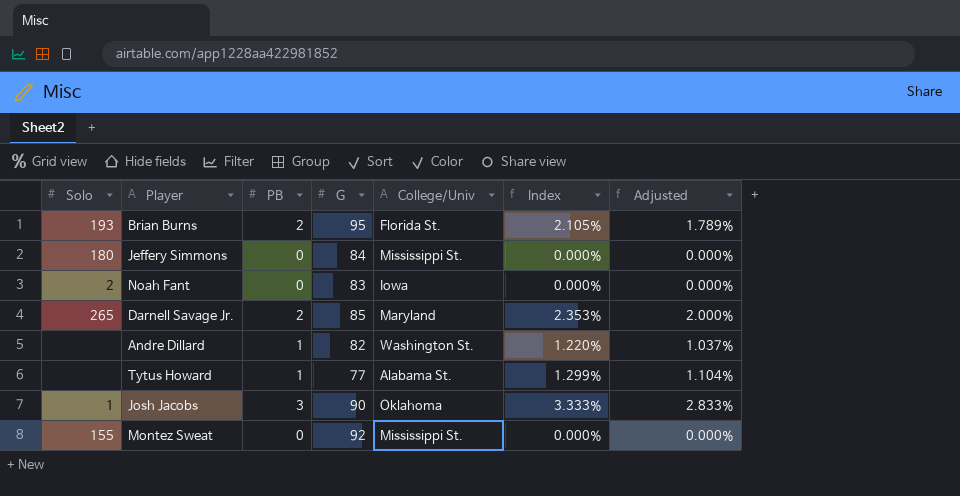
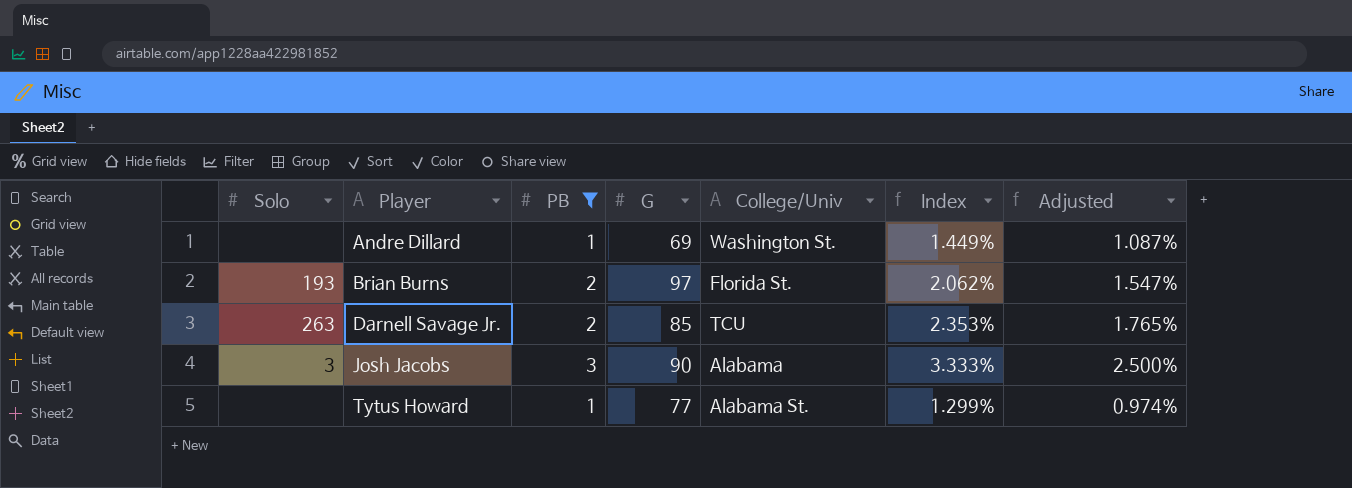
filter: none -> PB != 0
row order: none -> Player ascending
column Adjusted | formula: [Index] * 0.85 -> [Index] * 0.75
Andre Dillard | G: 82 -> 69
Andre Dillard | Index: 1.220% -> 1.449%
Brian Burns | G: 95 -> 97
Brian Burns | Index: 2.105% -> 2.062%
Darnell Savage Jr. | Solo: 265 -> 263
Darnell Savage Jr. | College/Univ: Maryland -> TCU
Josh Jacobs | Solo: 1 -> 3
Josh Jacobs | College/Univ: Oklahoma -> Alabama

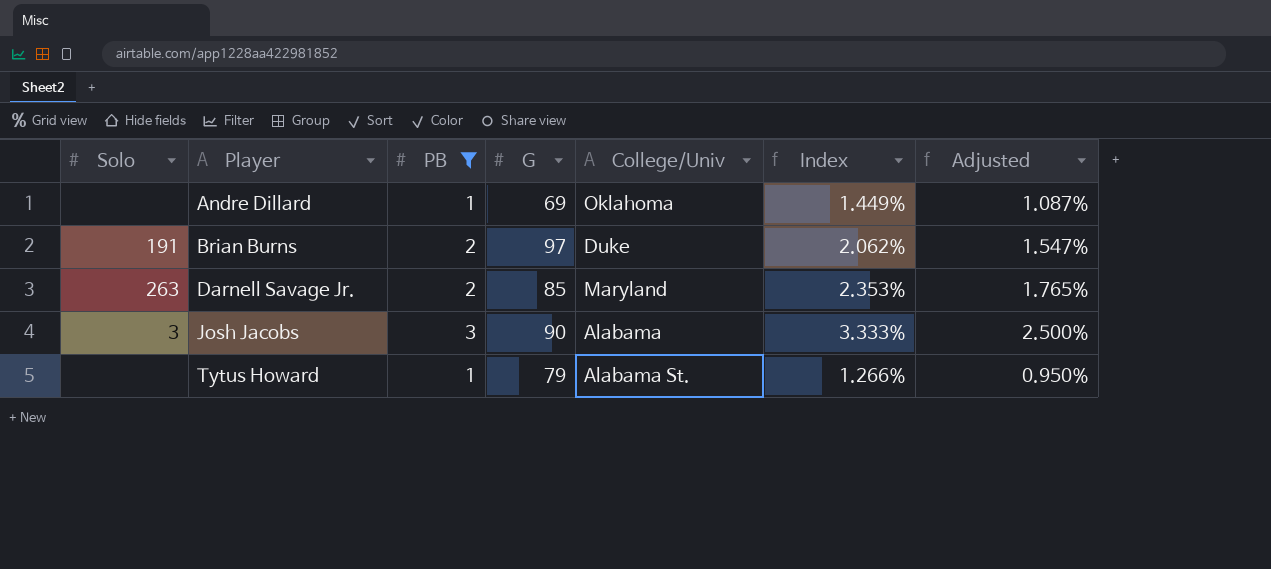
Andre Dillard | College/Univ: Washington St. -> Oklahoma
Brian Burns | Solo: 193 -> 191
Brian Burns | College/Univ: Florida St. -> Duke
Darnell Savage Jr. | College/Univ: TCU -> Maryland
Tytus Howard | G: 77 -> 79
Tytus Howard | Index: 1.299% -> 1.266%
Tytus Howard | Adjusted: 0.974% -> 0.950%

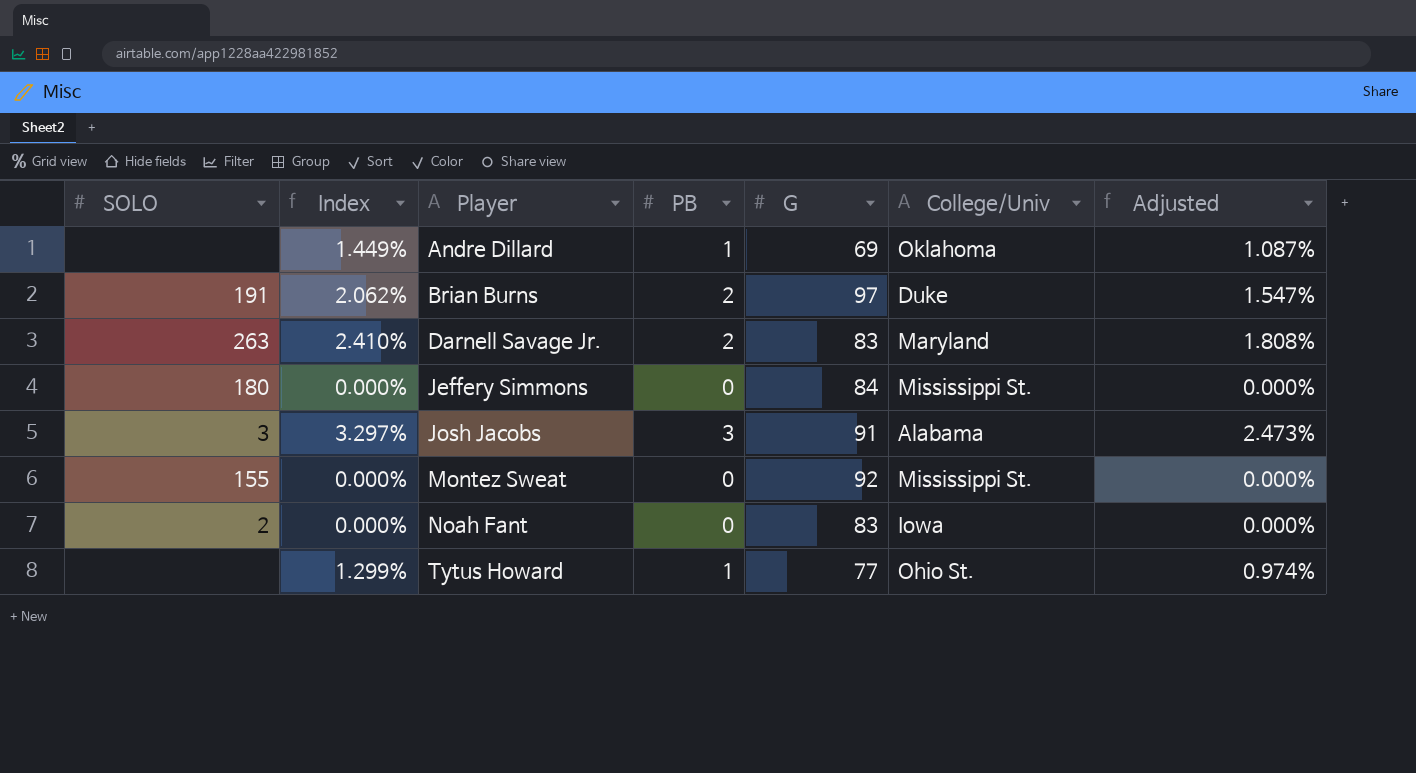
filter: PB != 0 -> none
column name: Solo -> SOLO
column Index | position: 6 -> 2
Darnell Savage Jr. | Index: 2.353% -> 2.410%
Darnell Savage Jr. | G: 85 -> 83
Darnell Savage Jr. | Adjusted: 1.765% -> 1.808%
Josh Jacobs | Index: 3.333% -> 3.297%
Josh Jacobs | G: 90 -> 91
Josh Jacobs | Adjusted: 2.500% -> 2.473%
Tytus Howard | Index: 1.266% -> 1.299%
Tytus Howard | G: 79 -> 77
Tytus Howard | College/Univ: Alabama St. -> Ohio St.
Tytus Howard | Adjusted: 0.950% -> 0.974%

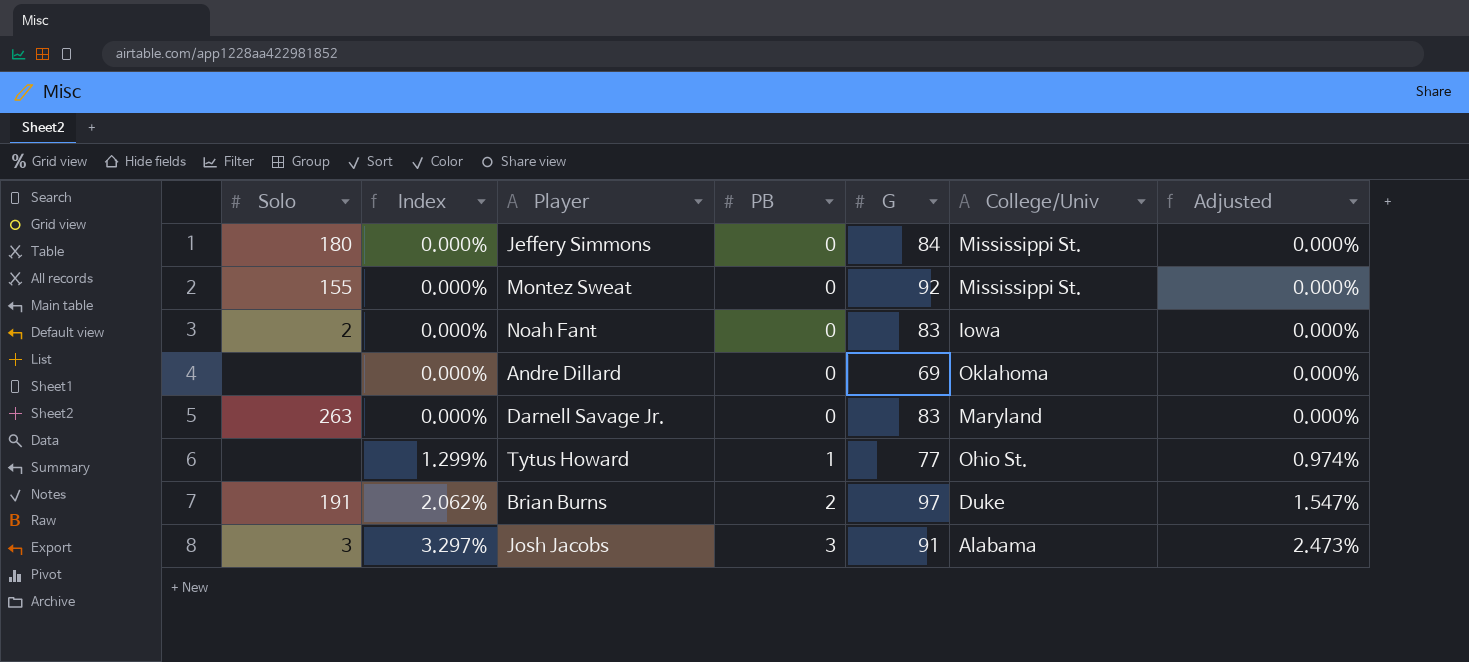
row order: Player ascending -> Index ascending
column name: SOLO -> Solo
Andre Dillard | Index: 1.449% -> 0.000%
Andre Dillard | PB: 1 -> 0
Andre Dillard | Adjusted: 1.087% -> 0.000%
Darnell Savage Jr. | Index: 2.410% -> 0.000%
Darnell Savage Jr. | PB: 2 -> 0
Darnell Savage Jr. | Adjusted: 1.808% -> 0.000%

